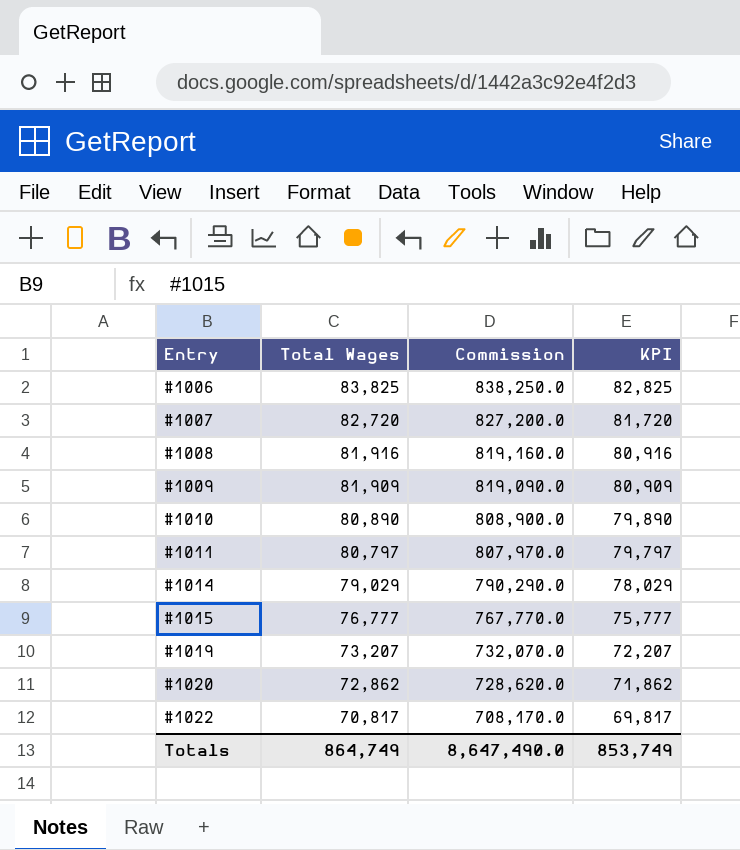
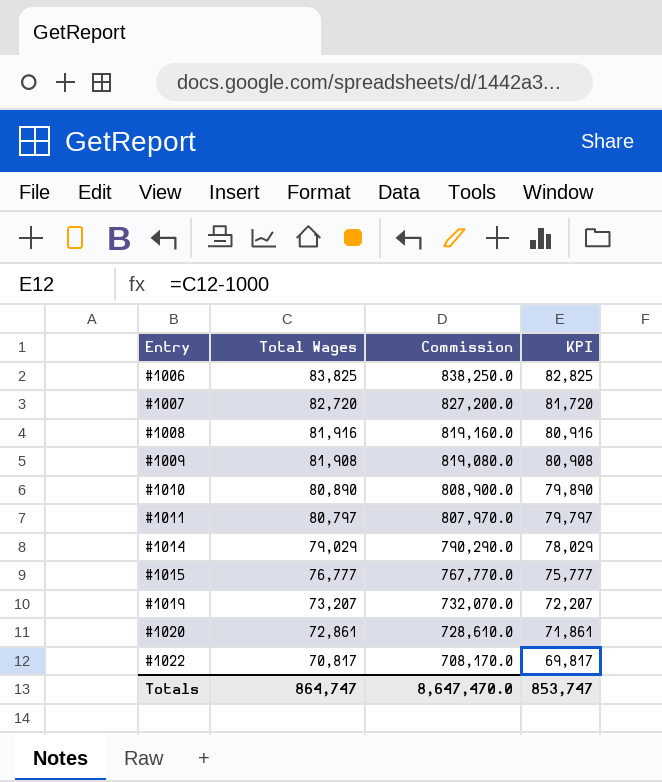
#1009 | Total Wages: 81,909 -> 81,908
#1009 | Commission: 819,090.0 -> 819,080.0
#1009 | KPI: 80,909 -> 80,908
#1020 | Total Wages: 72,862 -> 72,861
#1020 | Commission: 728,620.0 -> 728,610.0
#1020 | KPI: 71,862 -> 71,861
Totals | Total Wages: 864,749 -> 864,747
Totals | Commission: 8,647,490.0 -> 8,647,470.0
Totals | KPI: 853,749 -> 853,747

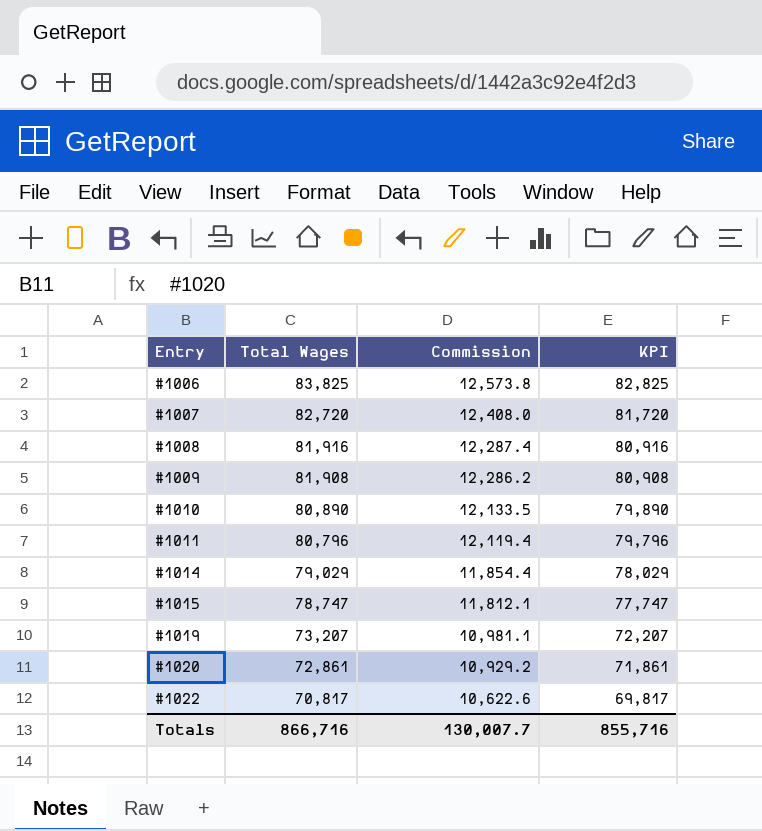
column Commission | formula: [Total Wages] * 10 -> [Total Wages] * 0.15
#1011 | Total Wages: 80,797 -> 80,796
#1011 | KPI: 79,797 -> 79,796
#1015 | Total Wages: 76,777 -> 78,747
#1015 | KPI: 75,777 -> 77,747
Totals | Total Wages: 864,747 -> 866,716
Totals | Commission: 8,647,470.0 -> 130,007.7
Totals | KPI: 853,747 -> 855,716

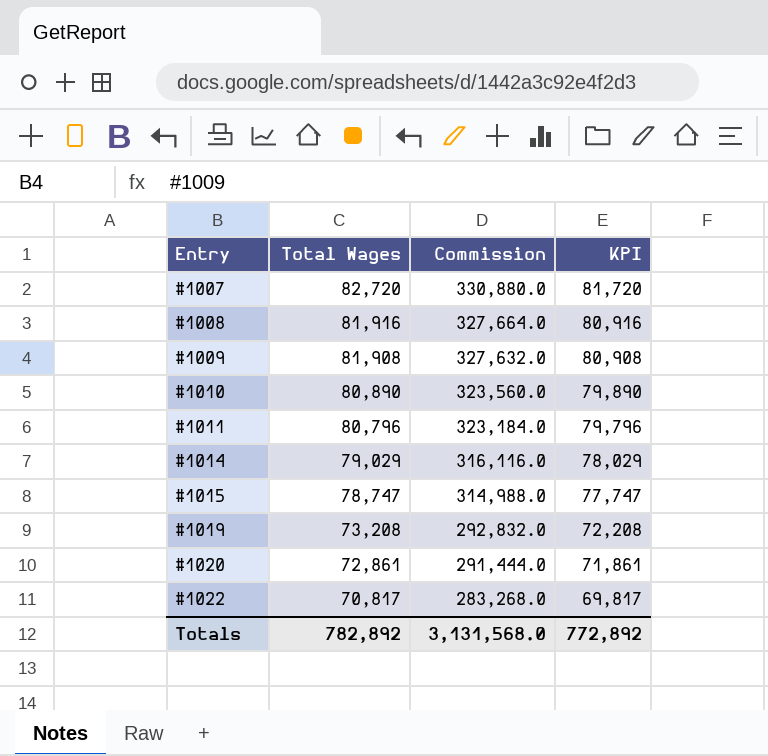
column Commission | formula: [Total Wages] * 0.15 -> [Total Wages] * 4
row #1006: 83,825 | 12,573.8 | 82,825 -> none
#1019 | Total Wages: 73,207 -> 73,208
#1019 | KPI: 72,207 -> 72,208
Totals | Total Wages: 866,716 -> 782,892
Totals | Commission: 130,007.7 -> 3,131,568.0
Totals | KPI: 855,716 -> 772,892

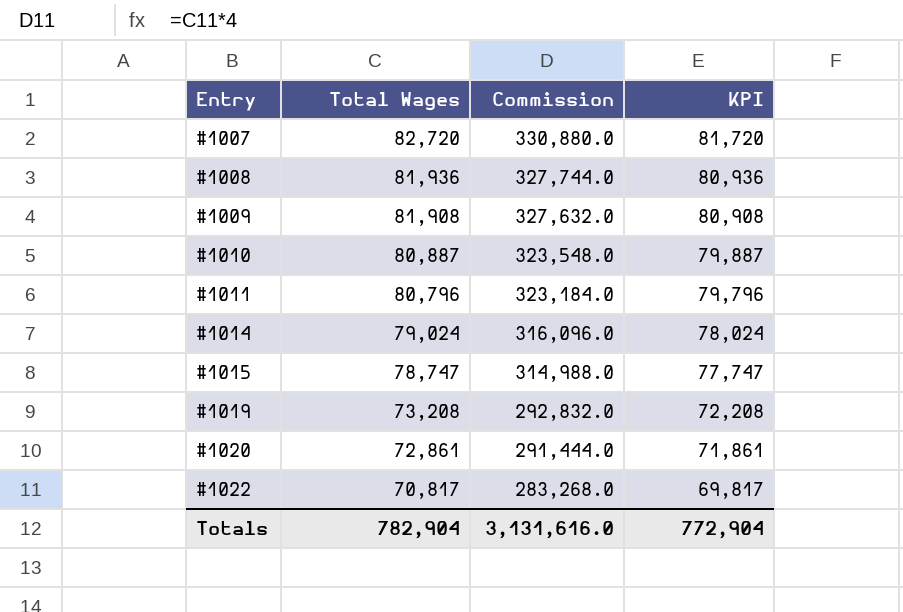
#1008 | Total Wages: 81,916 -> 81,936
#1008 | Commission: 327,664.0 -> 327,744.0
#1008 | KPI: 80,916 -> 80,936
#1010 | Total Wages: 80,890 -> 80,887
#1010 | Commission: 323,560.0 -> 323,548.0
#1010 | KPI: 79,890 -> 79,887
#1014 | Total Wages: 79,029 -> 79,024
#1014 | Commission: 316,116.0 -> 316,096.0
#1014 | KPI: 78,029 -> 78,024
Totals | Total Wages: 782,892 -> 782,904
Totals | Commission: 3,131,568.0 -> 3,131,616.0
Totals | KPI: 772,892 -> 772,904

